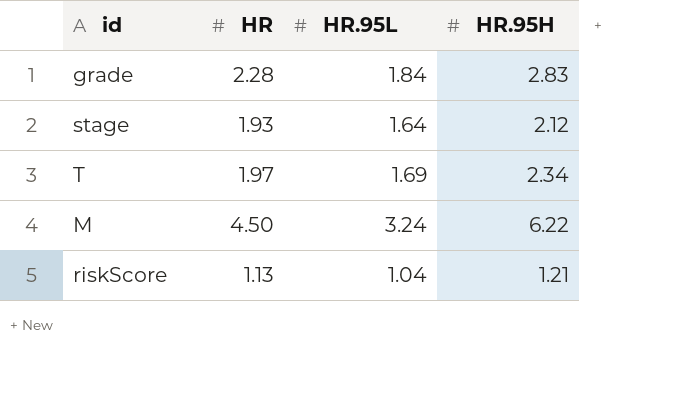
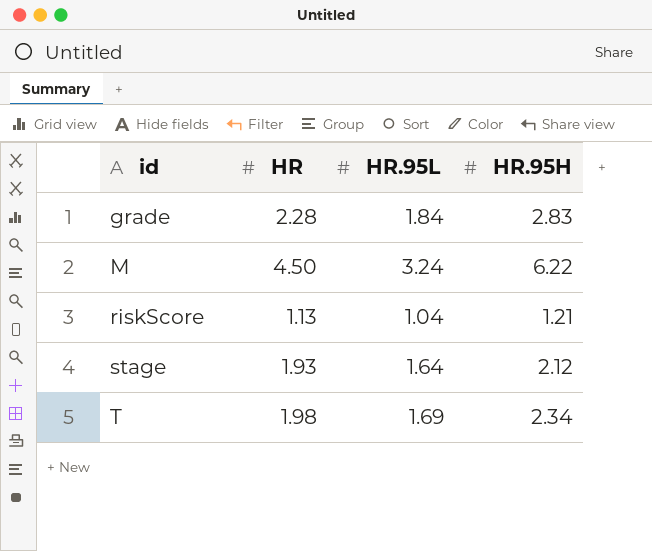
row order: none -> id ascending
T | HR: 1.97 -> 1.98

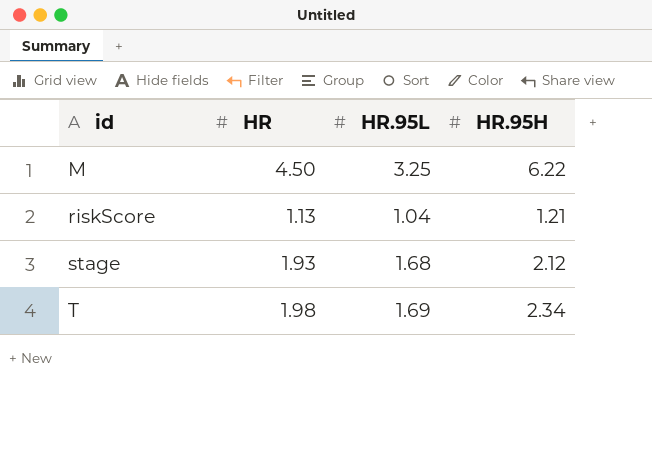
row grade: 2.28 | 1.84 | 2.83 -> none
M | HR.95L: 3.24 -> 3.25
stage | HR.95L: 1.64 -> 1.68

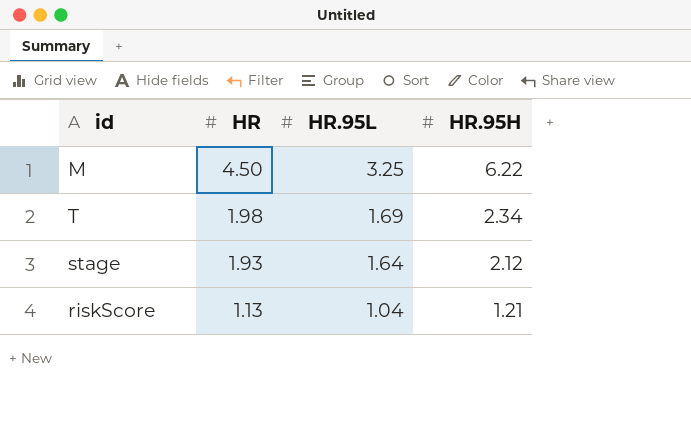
row order: id ascending -> HR descending
stage | HR.95L: 1.68 -> 1.64

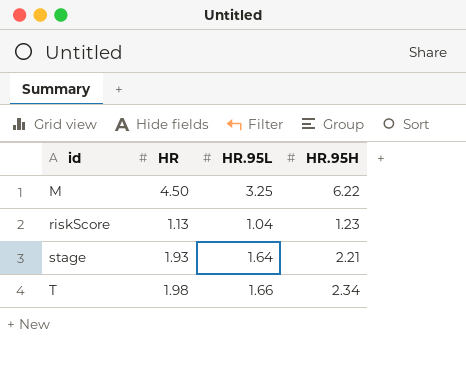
row order: HR descending -> id ascending
riskScore | HR.95H: 1.21 -> 1.23
stage | HR.95H: 2.12 -> 2.21
T | HR.95L: 1.69 -> 1.66

